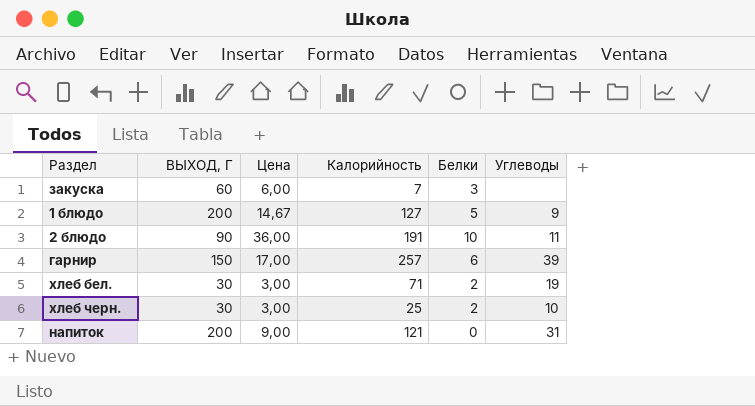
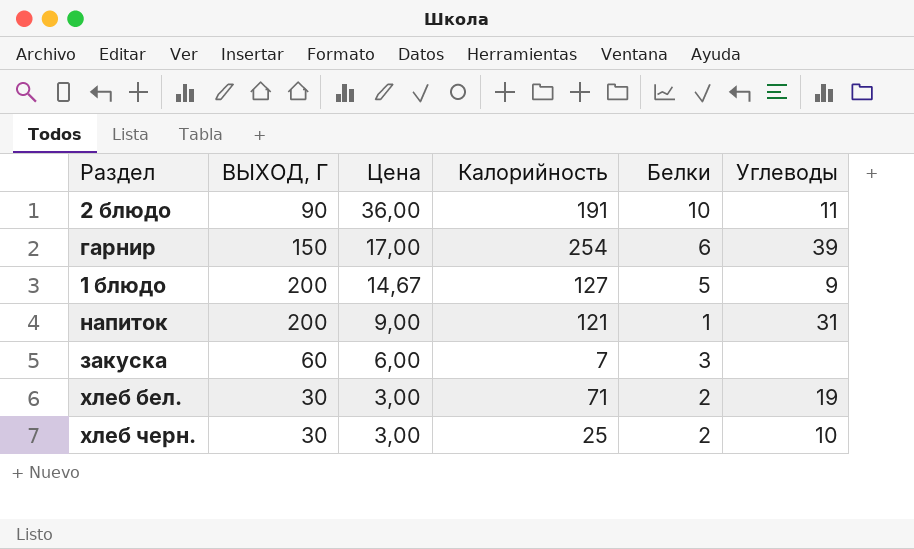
row order: none -> Цена descending
гарнир | Калорийность: 257 -> 254
напиток | Белки: 0 -> 1

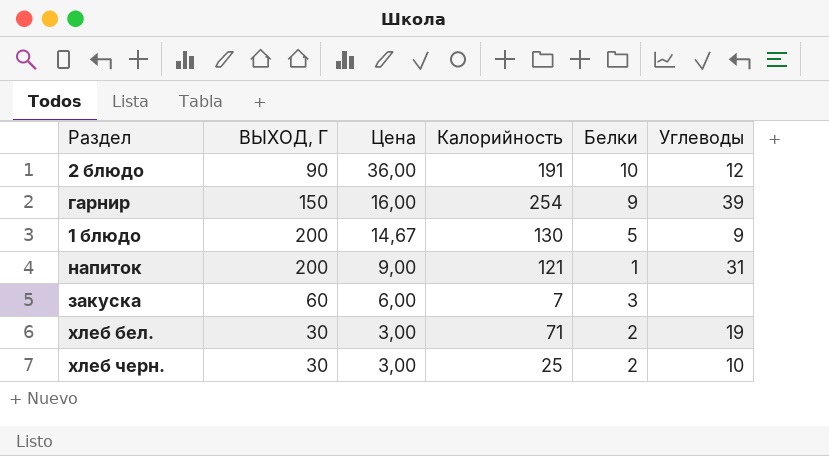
2 блюдо | Углеводы: 11 -> 12
гарнир | Цена: 17,00 -> 16,00
гарнир | Белки: 6 -> 9
1 блюдо | Калорийность: 127 -> 130

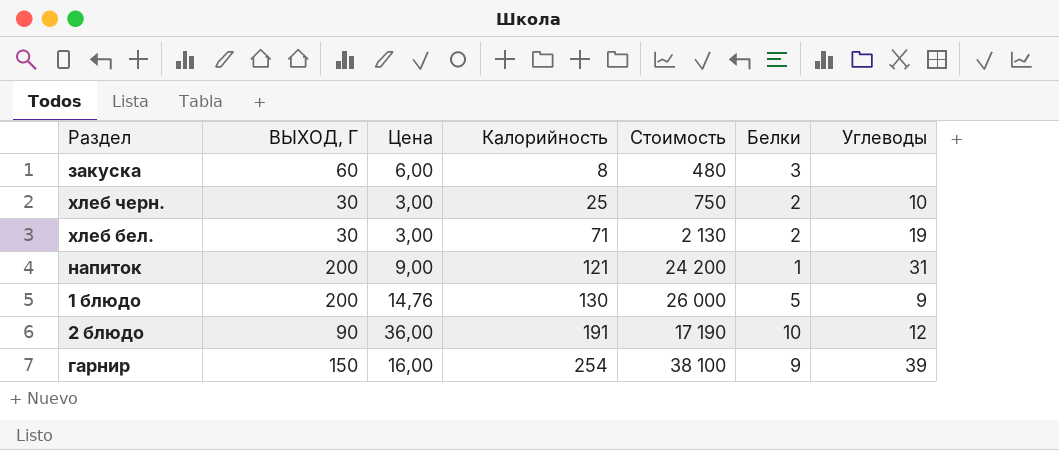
row order: Цена descending -> Калорийность ascending
column Стоимость | formula: none -> [ВЫХОД, Г] * [Калорийность]
закуска | Калорийность: 7 -> 8
1 блюдо | Цена: 14,67 -> 14,76

